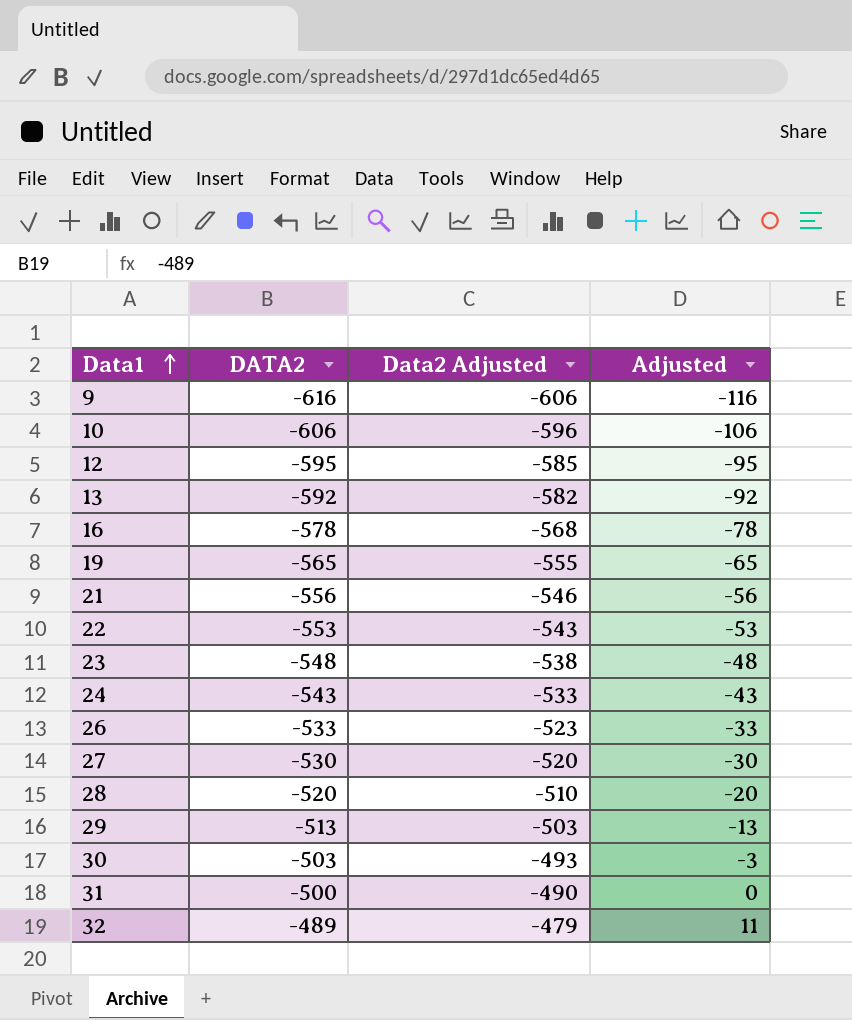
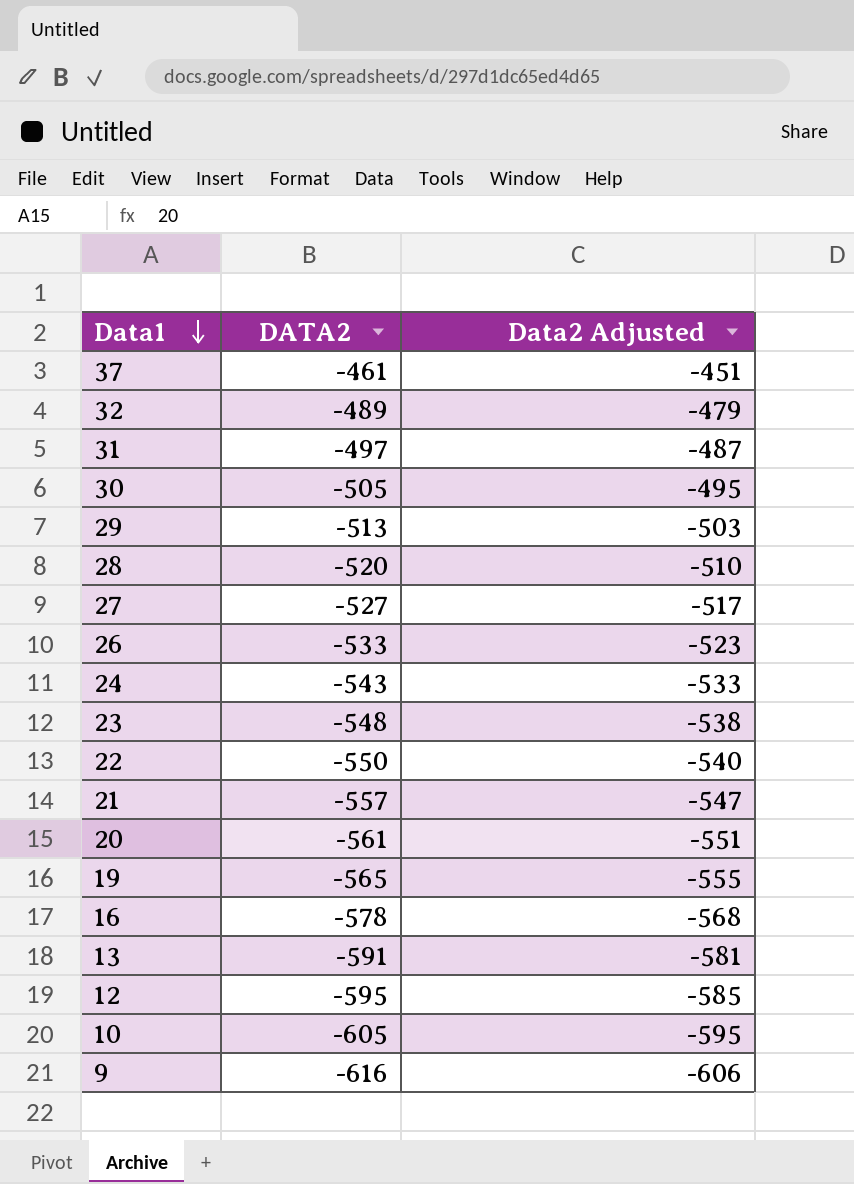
row order: Data1 ascending -> Data1 descending
column Adjusted | formula: [DATA2] + 500 -> none
row 37: none -> -461 | -451
31 | DATA2: -500 -> -497
31 | Data2 Adjusted: -490 -> -487
30 | DATA2: -503 -> -505
30 | Data2 Adjusted: -493 -> -495
27 | DATA2: -530 -> -527
27 | Data2 Adjusted: -520 -> -517
22 | DATA2: -553 -> -550
22 | Data2 Adjusted: -543 -> -540
21 | DATA2: -556 -> -557
21 | Data2 Adjusted: -546 -> -547
row 20: none -> -561 | -551
13 | DATA2: -592 -> -591
13 | Data2 Adjusted: -582 -> -581
10 | DATA2: -606 -> -605
10 | Data2 Adjusted: -596 -> -595

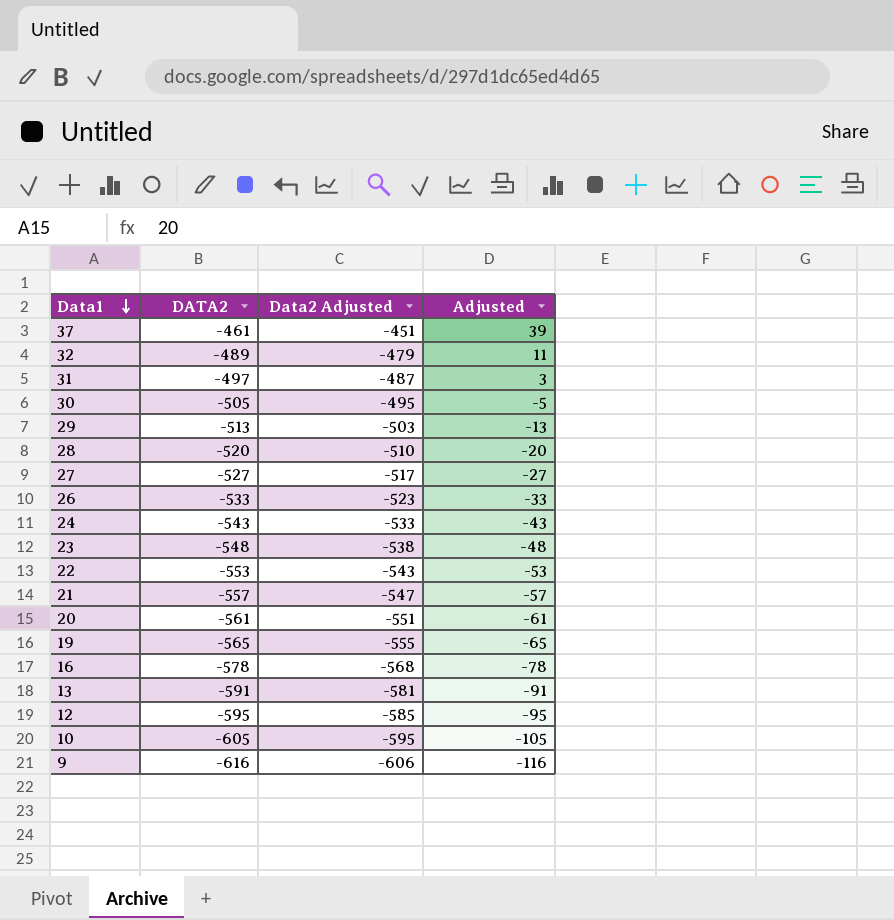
column Adjusted | formula: none -> [DATA2] + 500
22 | DATA2: -550 -> -553
22 | Data2 Adjusted: -540 -> -543

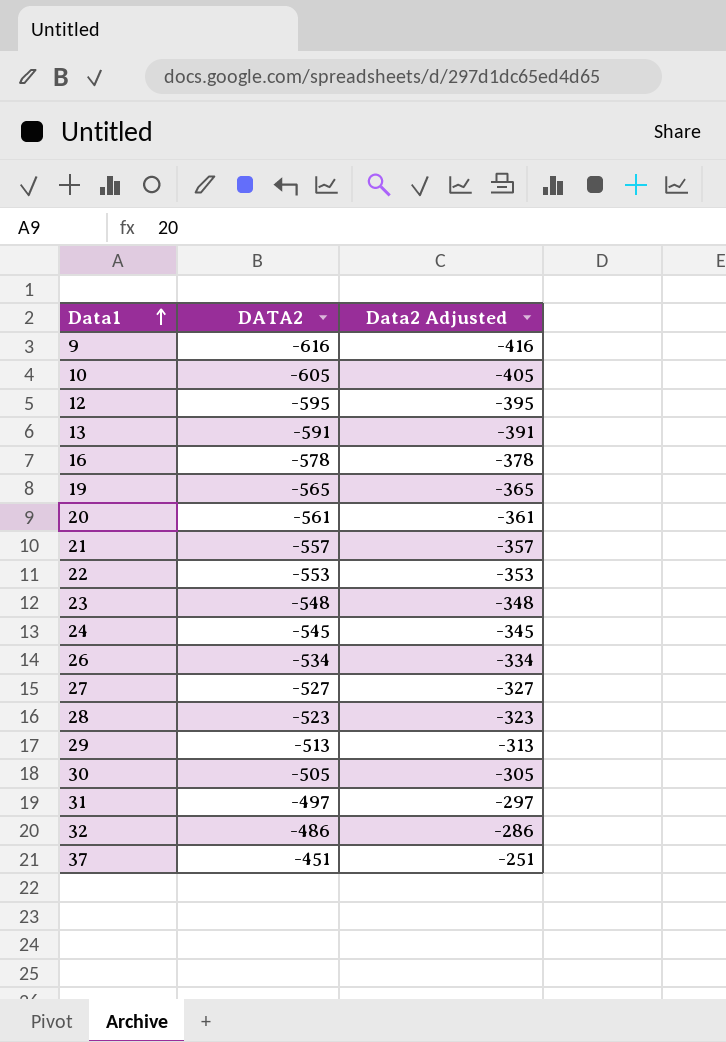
row order: Data1 descending -> Data1 ascending
column Adjusted | formula: [DATA2] + 500 -> none
column Data2 Adjusted | formula: [DATA2] + 10 -> [DATA2] + 200
24 | DATA2: -543 -> -545
26 | DATA2: -533 -> -534
28 | DATA2: -520 -> -523
32 | DATA2: -489 -> -486
37 | DATA2: -461 -> -451

